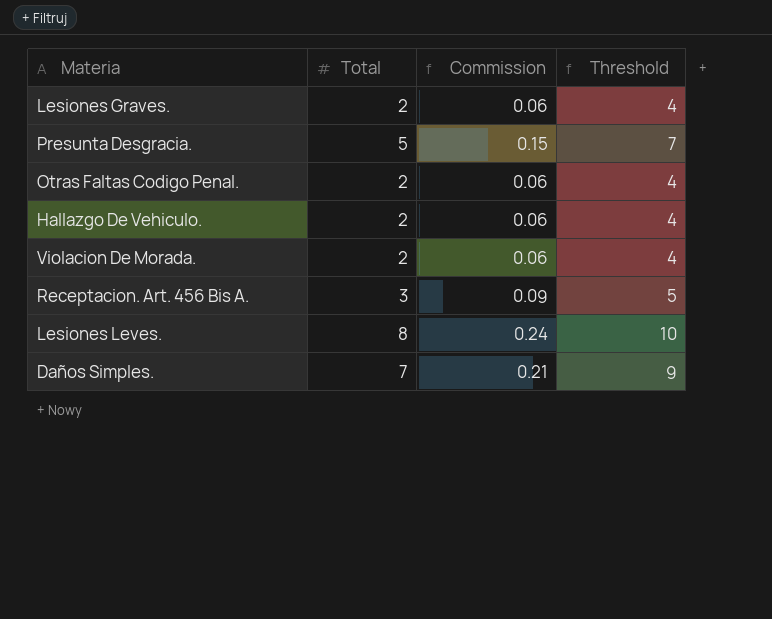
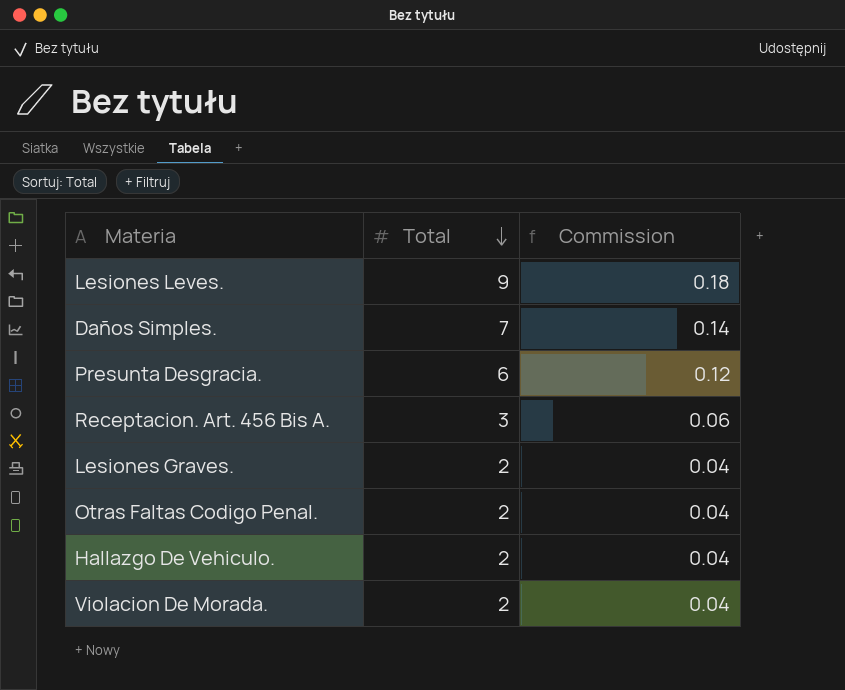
row order: none -> Total descending
column Threshold | formula: [Total] + 2 -> none
column Commission | formula: [Total] * 0.03 -> [Total] * 0.02
Lesiones Leves. | Total: 8 -> 9
Presunta Desgracia. | Total: 5 -> 6

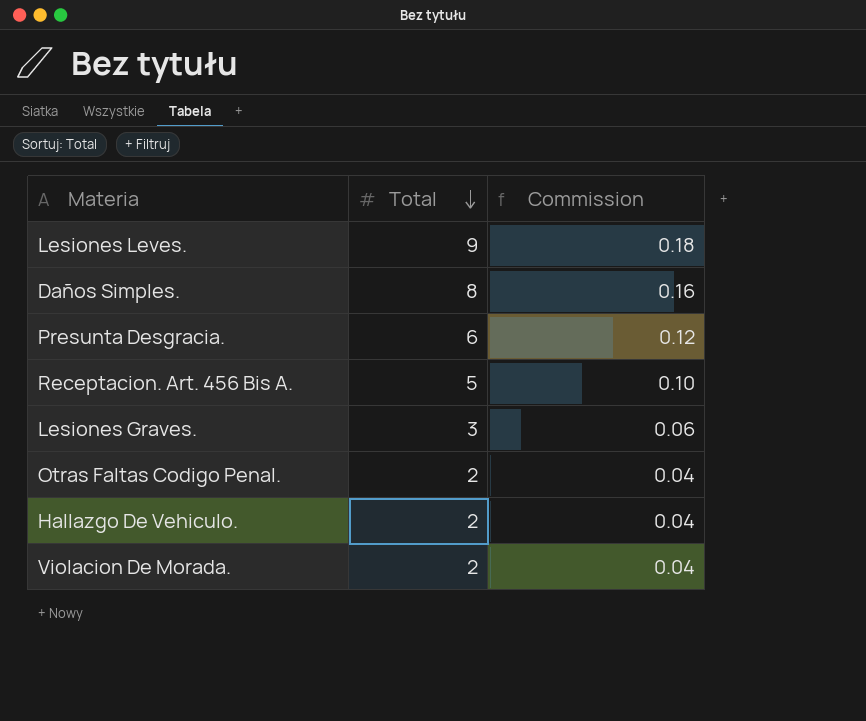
Daños Simples. | Total: 7 -> 8
Daños Simples. | Commission: 0.14 -> 0.16
Receptacion. Art. 456 Bis A. | Total: 3 -> 5
Receptacion. Art. 456 Bis A. | Commission: 0.06 -> 0.10
Lesiones Graves. | Total: 2 -> 3
Lesiones Graves. | Commission: 0.04 -> 0.06

